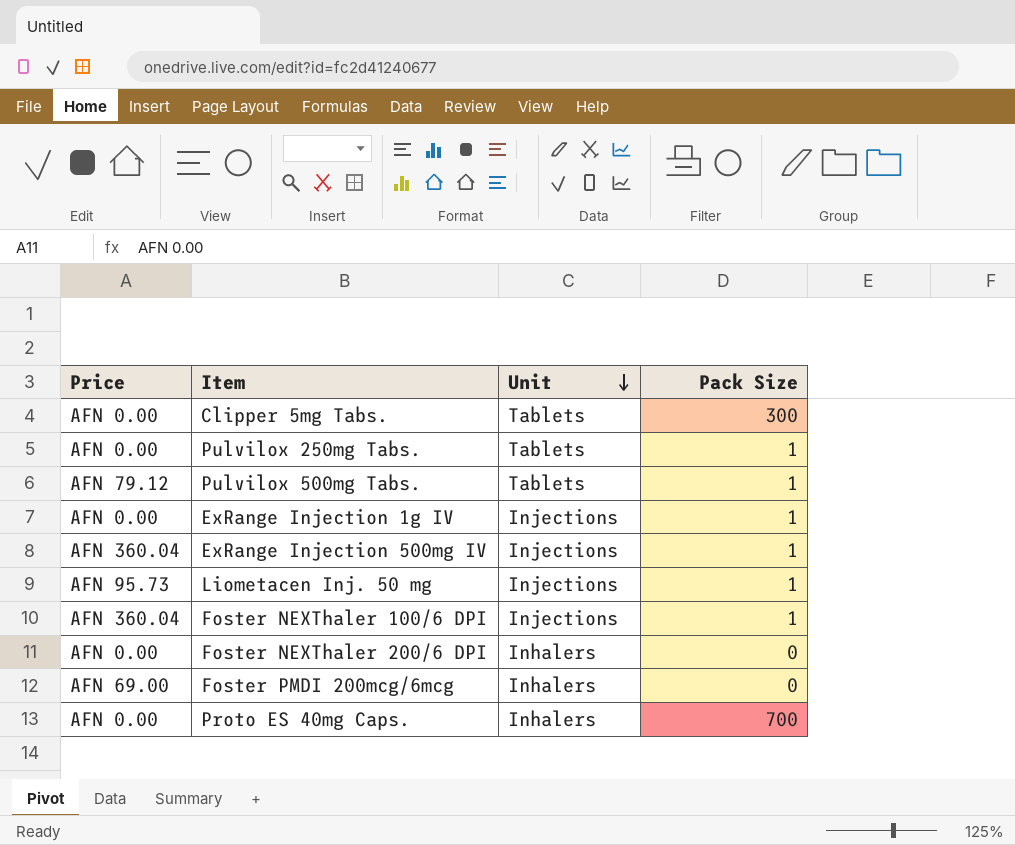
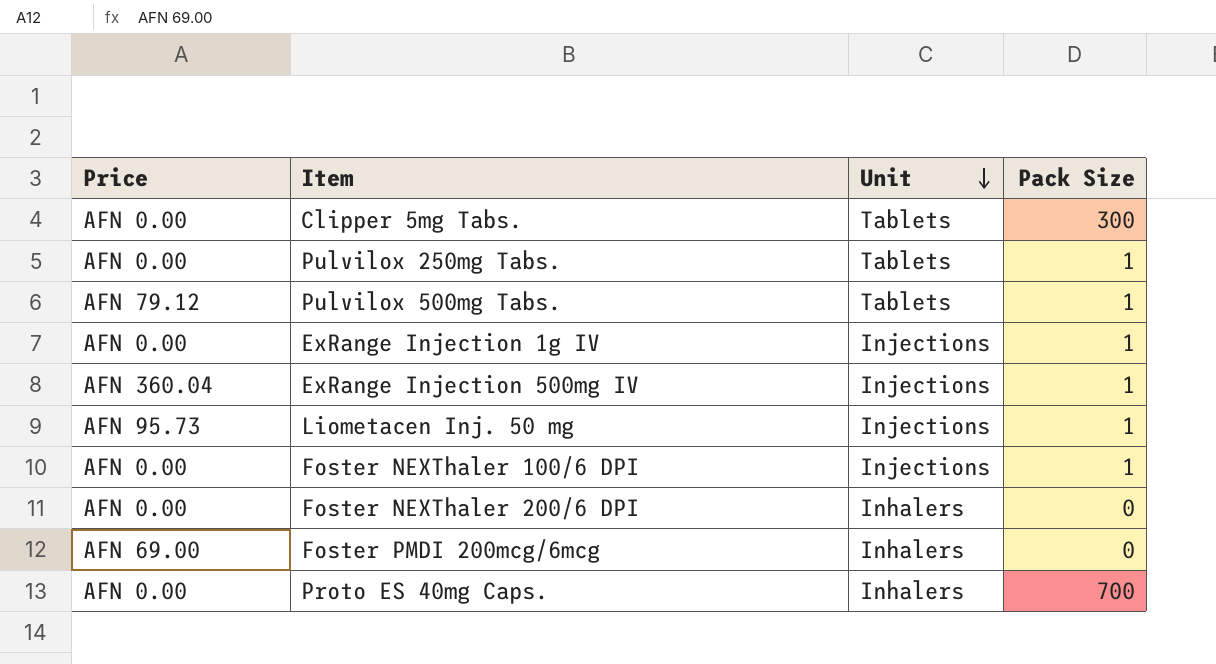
Foster NEXThaler 100/6 DPI | Price: AFN 360.04 -> AFN 0.00

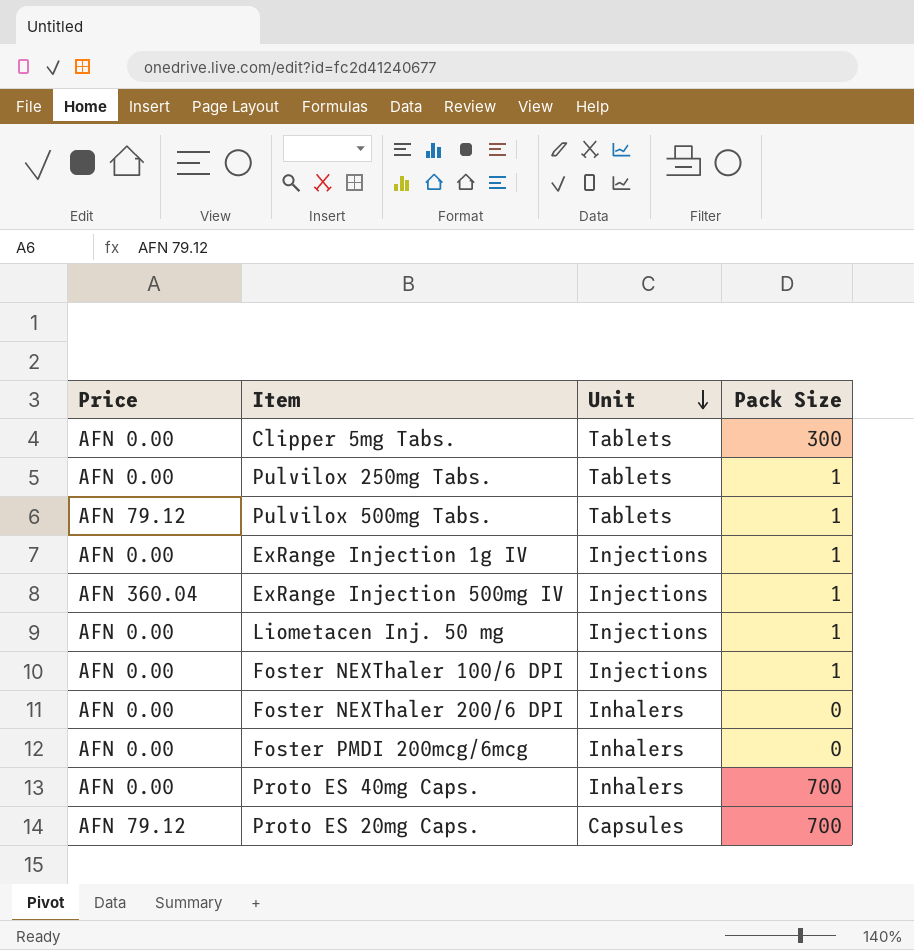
Liometacen Inj. 50 mg | Price: AFN 95.73 -> AFN 0.00
Foster PMDI 200mcg/6mcg | Price: AFN 69.00 -> AFN 0.00
row Proto ES 20mg Caps.: none -> AFN 79.12 | Capsules | 700

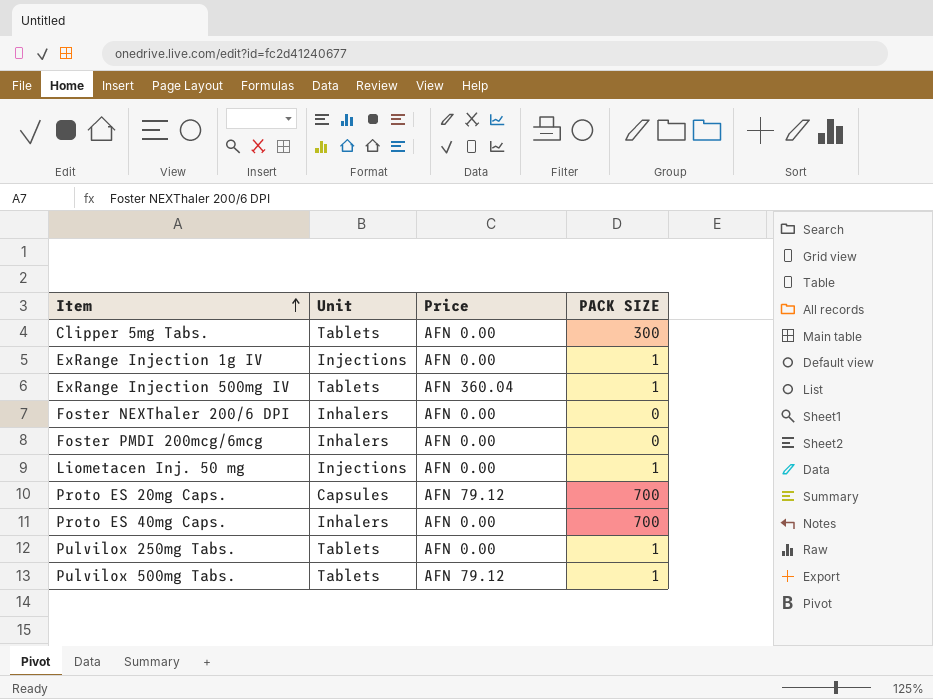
row order: Unit descending -> Item ascending
column Price | position: 1 -> 3
column name: Pack Size -> PACK SIZE
row Foster NEXThaler 100/6 DPI: AFN 0.00 | Injections | 1 -> none
ExRange Injection 500mg IV | Unit: Injections -> Tablets

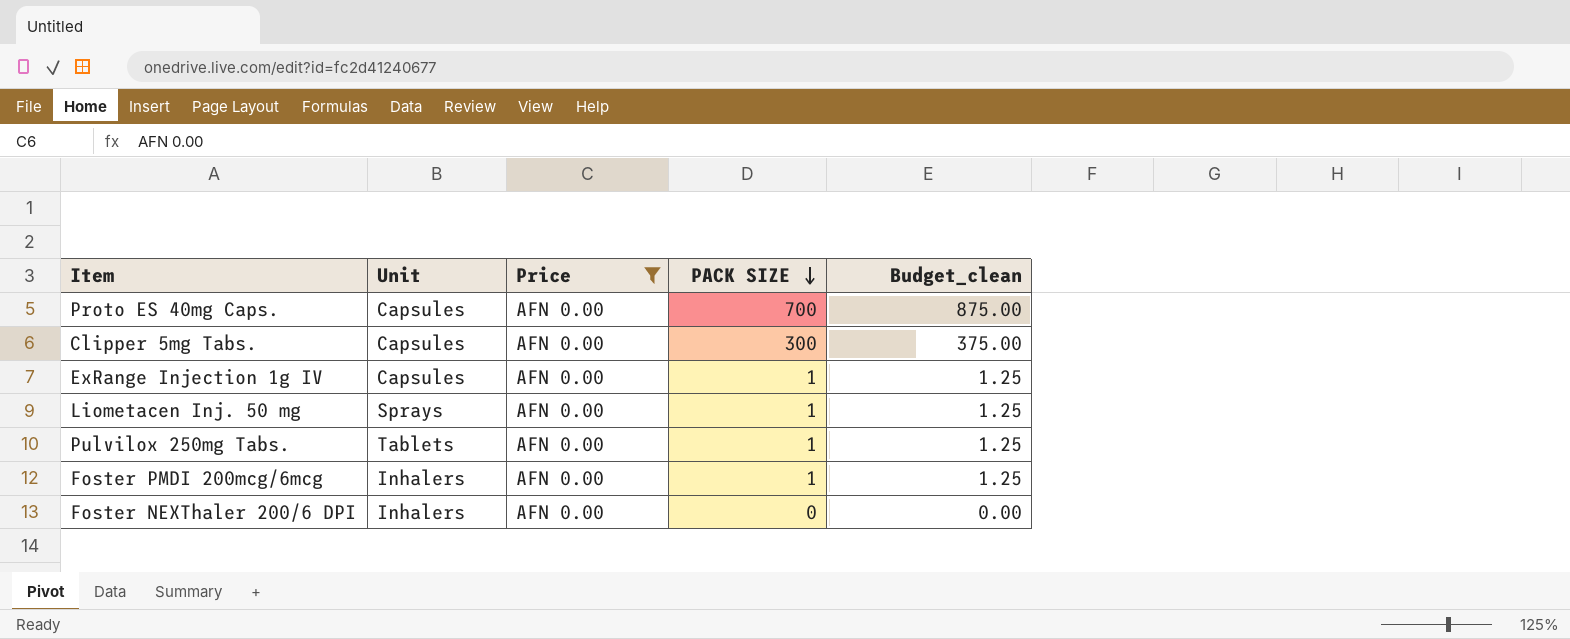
filter: none -> Price = AFN 0.00
row order: Item ascending -> PACK SIZE descending
column Budget_clean | formula: none -> [PACK SIZE] * 1.25
Proto ES 40mg Caps. | Unit: Inhalers -> Capsules
Clipper 5mg Tabs. | Unit: Tablets -> Capsules
ExRange Injection 1g IV | Unit: Injections -> Capsules
Liometacen Inj. 50 mg | Unit: Injections -> Sprays
Foster PMDI 200mcg/6mcg | PACK SIZE: 0 -> 1

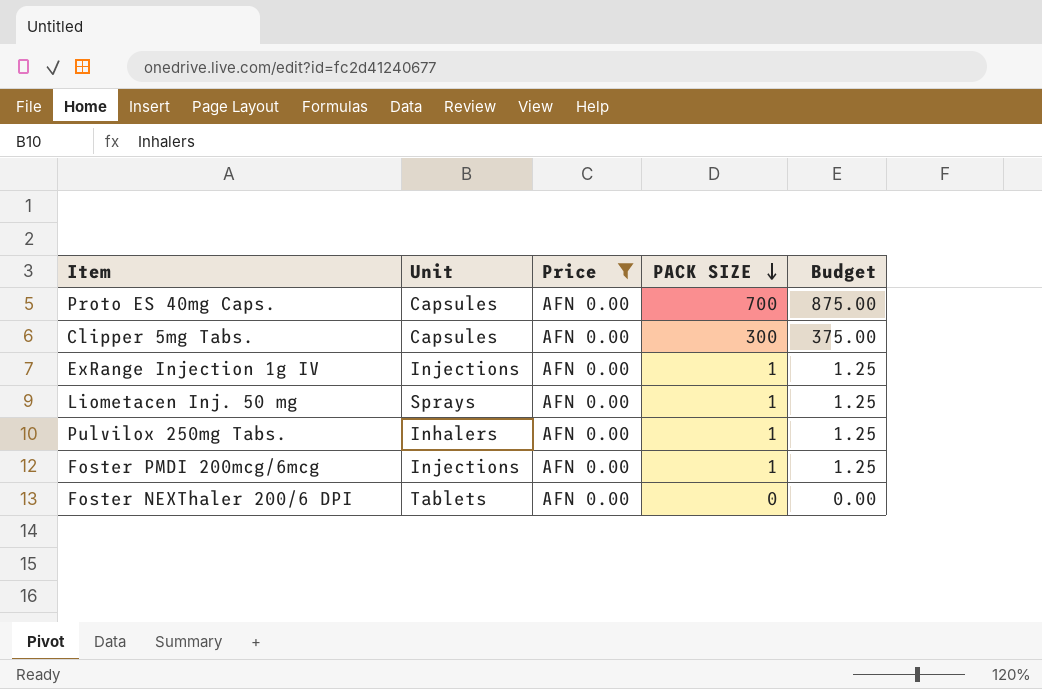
column name: Budget_clean -> Budget
ExRange Injection 1g IV | Unit: Capsules -> Injections
Pulvilox 250mg Tabs. | Unit: Tablets -> Inhalers
Foster PMDI 200mcg/6mcg | Unit: Inhalers -> Injections
Foster NEXThaler 200/6 DPI | Unit: Inhalers -> Tablets

